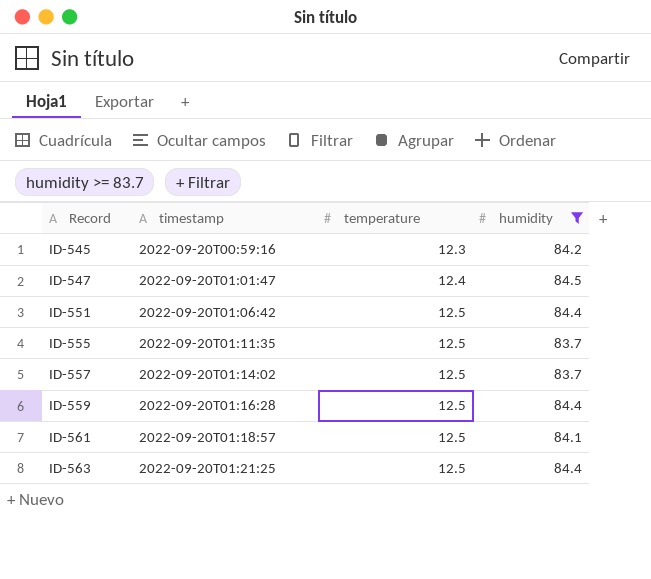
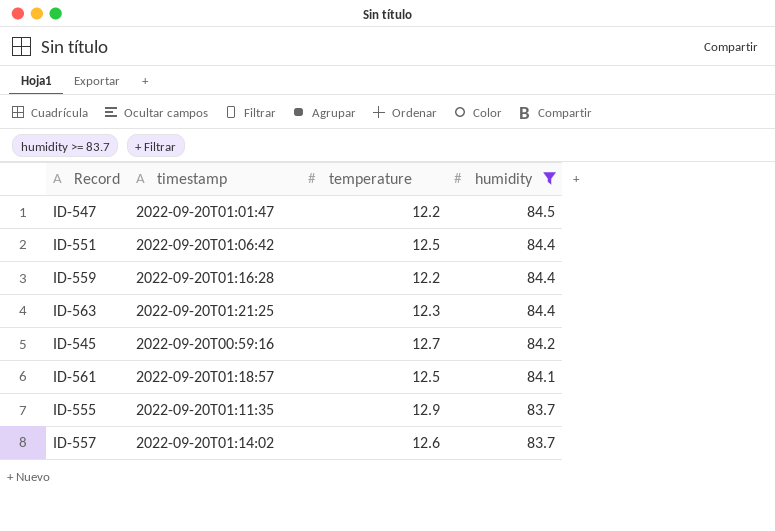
row order: Record ascending -> humidity descending
ID-547 | temperature: 12.4 -> 12.2
ID-559 | temperature: 12.5 -> 12.2
ID-563 | temperature: 12.5 -> 12.3
ID-545 | temperature: 12.3 -> 12.7
ID-555 | temperature: 12.5 -> 12.9
ID-557 | temperature: 12.5 -> 12.6

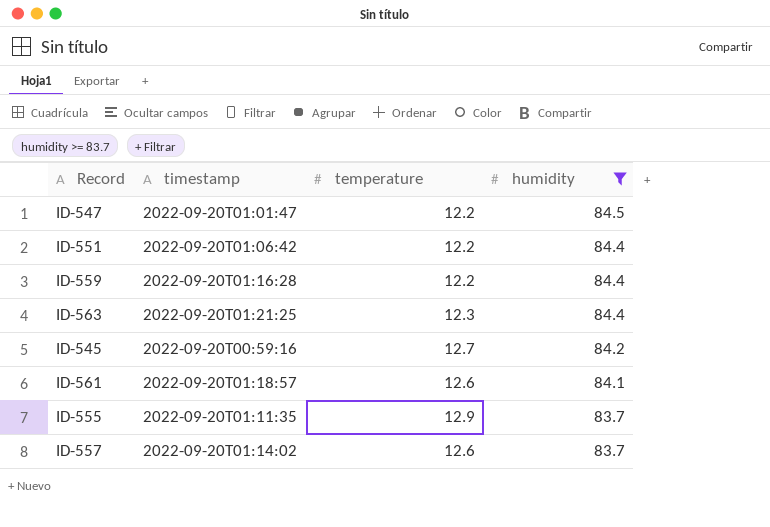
ID-551 | temperature: 12.5 -> 12.2
ID-561 | temperature: 12.5 -> 12.6

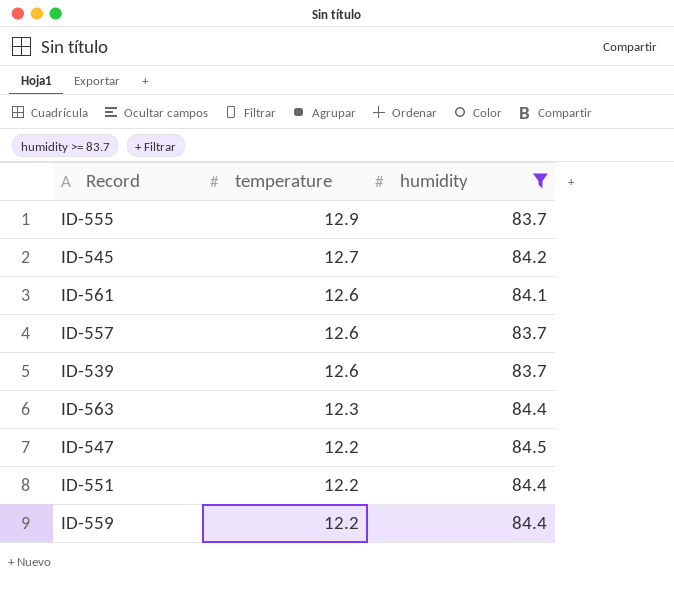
row order: humidity descending -> temperature descending
column timestamp | position: 2 -> none
row ID-539: none -> 12.6 | 83.7

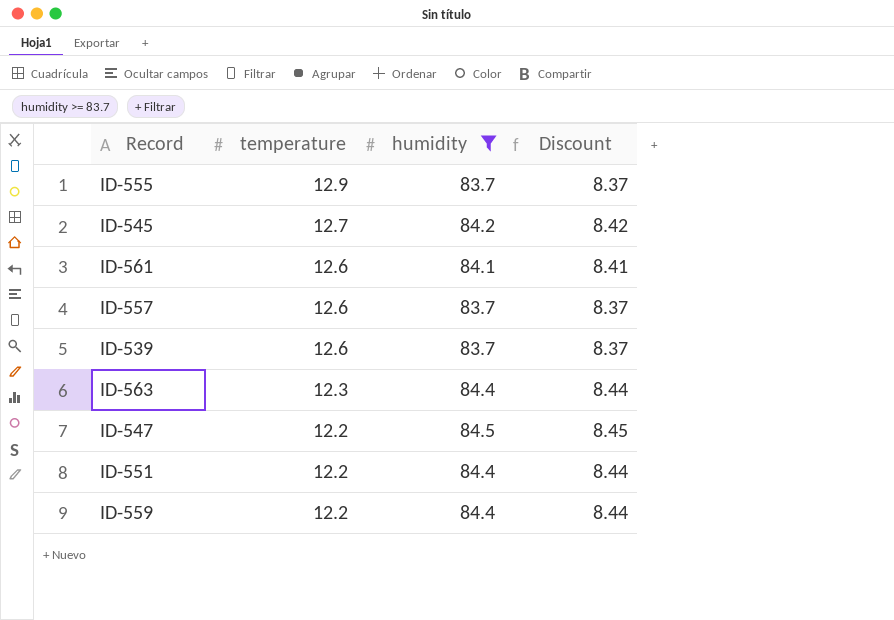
column Discount | formula: none -> [humidity] * 0.1

